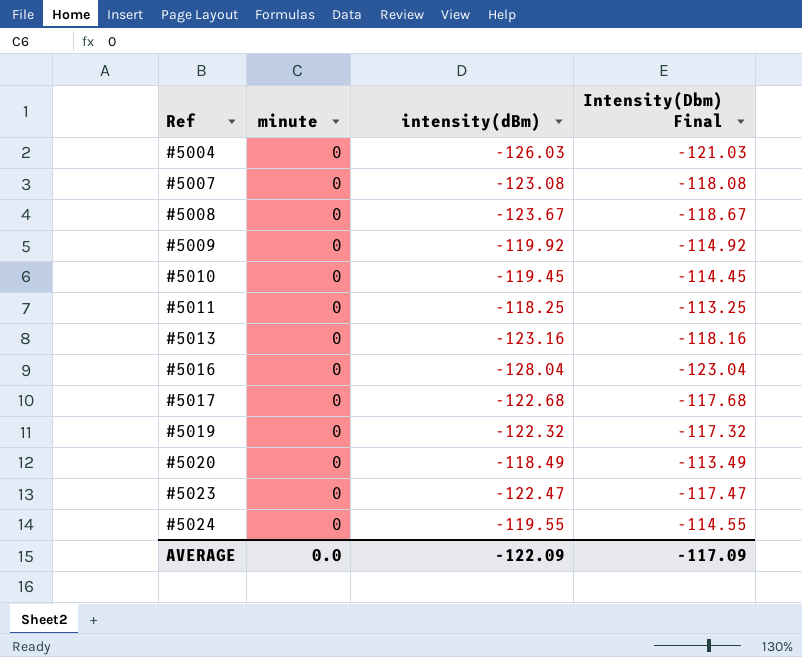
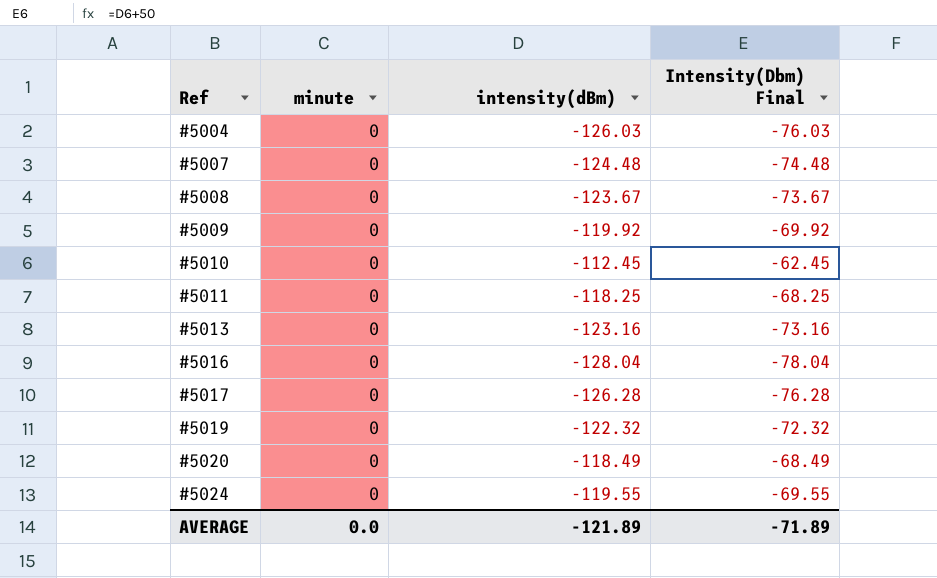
column Intensity(Dbm) Final | formula: [intensity(dBm)] + 5 -> [intensity(dBm)] + 50
row #5023: 0 | -122.47 | -117.47 -> none
#5007 | intensity(dBm): -123.08 -> -124.48
#5010 | intensity(dBm): -119.45 -> -112.45
#5017 | intensity(dBm): -122.68 -> -126.28
AVERAGE | intensity(dBm): -122.09 -> -121.89
AVERAGE | Intensity(Dbm) Final: -117.09 -> -71.89

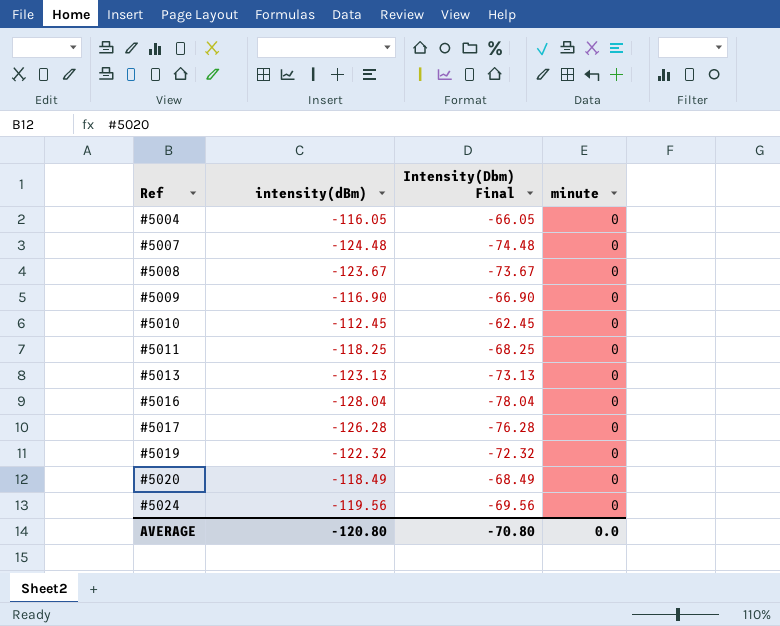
column minute | position: 2 -> 4
#5004 | intensity(dBm): -126.03 -> -116.05
#5004 | Intensity(Dbm) Final: -76.03 -> -66.05
#5009 | intensity(dBm): -119.92 -> -116.90
#5009 | Intensity(Dbm) Final: -69.92 -> -66.90
#5013 | intensity(dBm): -123.16 -> -123.13
#5013 | Intensity(Dbm) Final: -73.16 -> -73.13
#5024 | intensity(dBm): -119.55 -> -119.56
#5024 | Intensity(Dbm) Final: -69.55 -> -69.56
AVERAGE | intensity(dBm): -121.89 -> -120.80
AVERAGE | Intensity(Dbm) Final: -71.89 -> -70.80

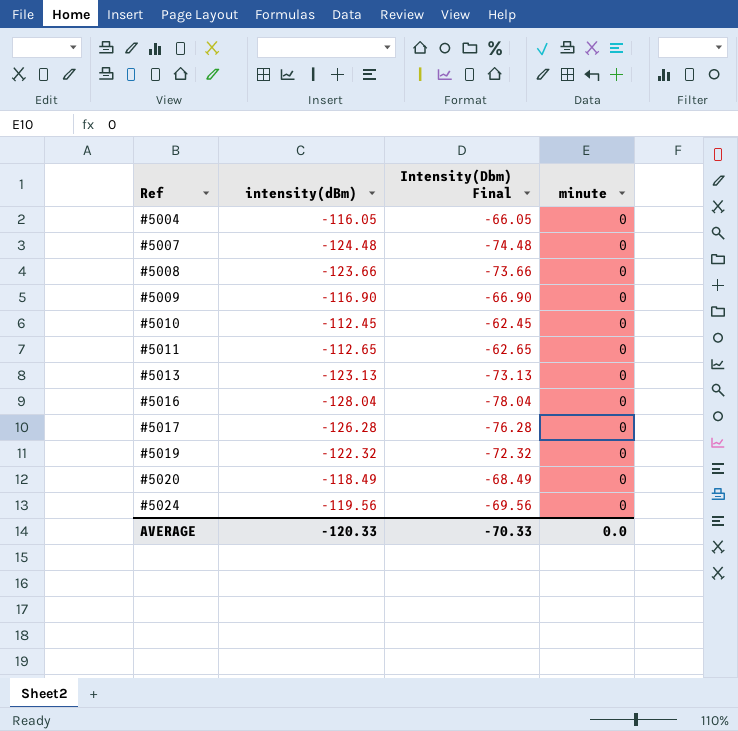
#5008 | intensity(dBm): -123.67 -> -123.66
#5008 | Intensity(Dbm) Final: -73.67 -> -73.66
#5011 | intensity(dBm): -118.25 -> -112.65
#5011 | Intensity(Dbm) Final: -68.25 -> -62.65
AVERAGE | intensity(dBm): -120.80 -> -120.33
AVERAGE | Intensity(Dbm) Final: -70.80 -> -70.33

